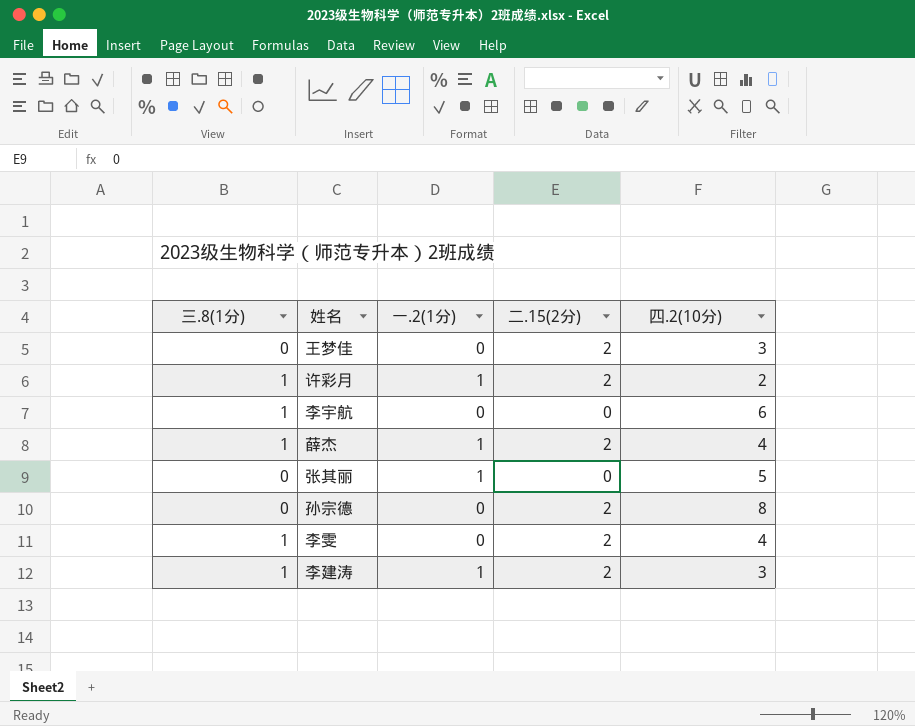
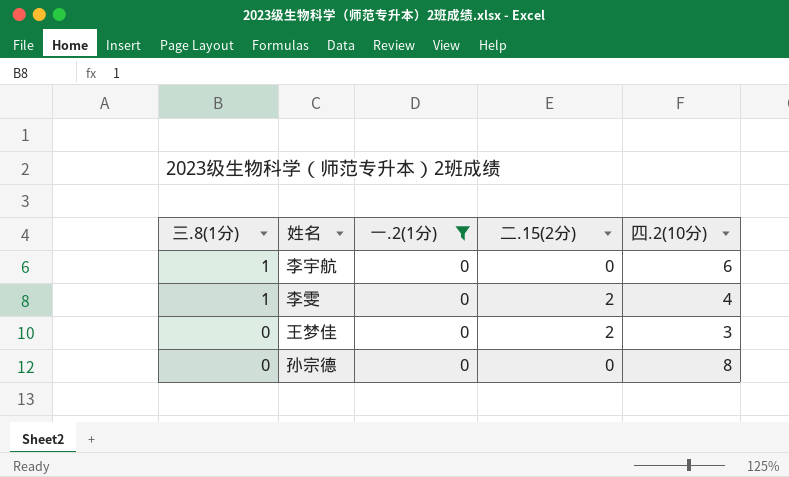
filter: none -> 一.2(1分) = 0
row order: none -> 三.8(1分) descending
孙宗德 | 二.15(2分): 2 -> 0

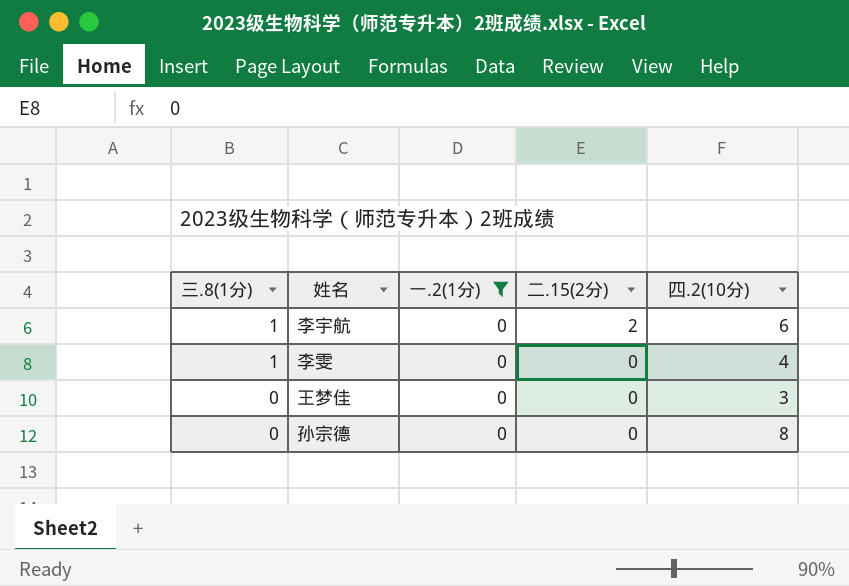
李宇航 | 二.15(2分): 0 -> 2
李雯 | 二.15(2分): 2 -> 0
王梦佳 | 二.15(2分): 2 -> 0

